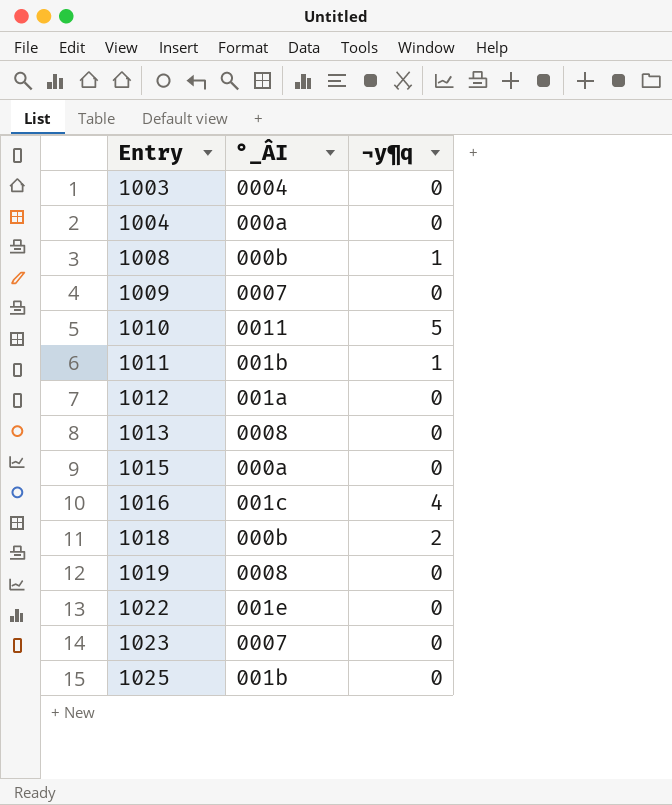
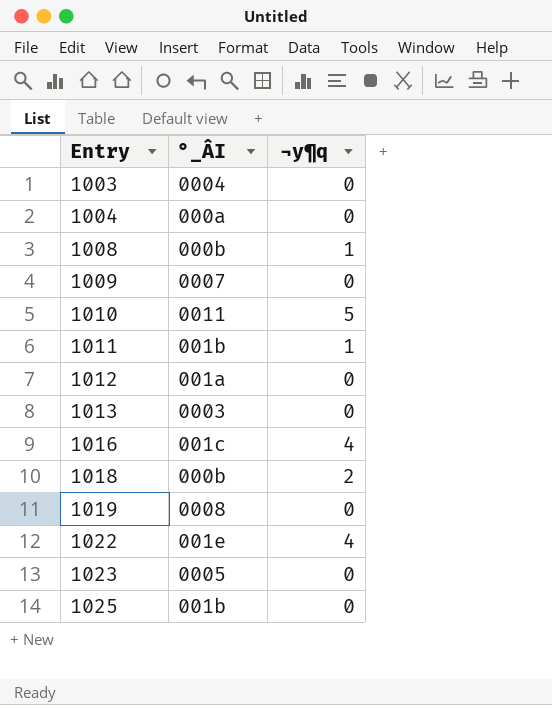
row 1015: 000a | 0 -> none
1013 | °_ÂI: 0008 -> 0003
1022 | ¬y¶q: 0 -> 4
1023 | °_ÂI: 0007 -> 0005

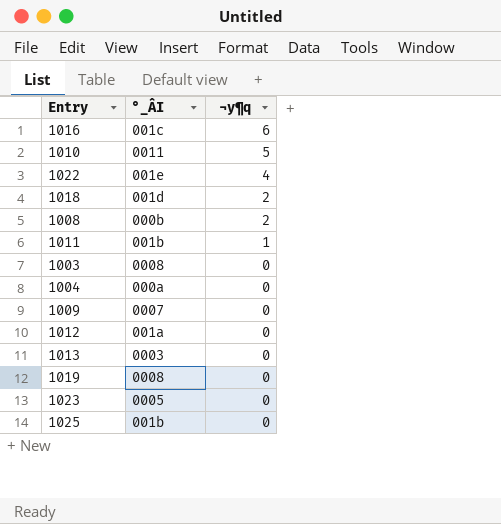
row order: Entry ascending -> ¬y¶q descending
1016 | ¬y¶q: 4 -> 6
1018 | °_ÂI: 000b -> 001d
1008 | ¬y¶q: 1 -> 2
1003 | °_ÂI: 0004 -> 0008

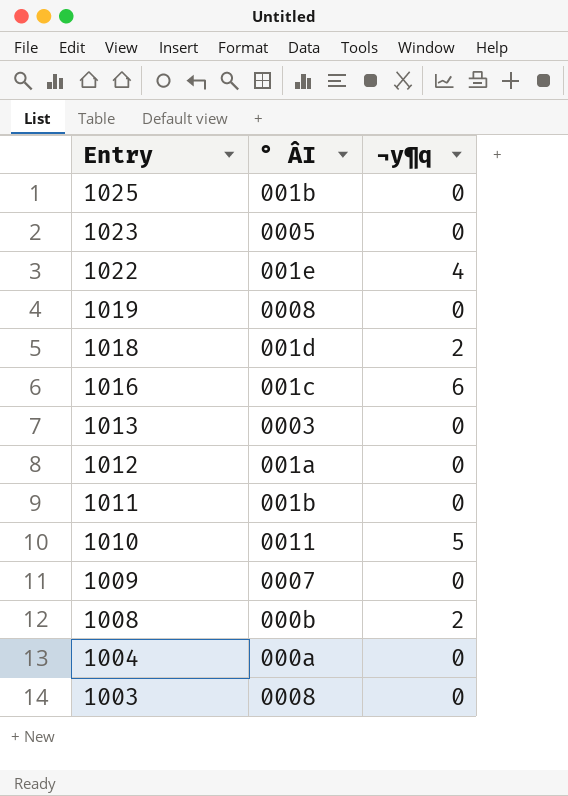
row order: ¬y¶q descending -> Entry descending
column name: °_ÂI -> ° ÂI
1011 | ¬y¶q: 1 -> 0

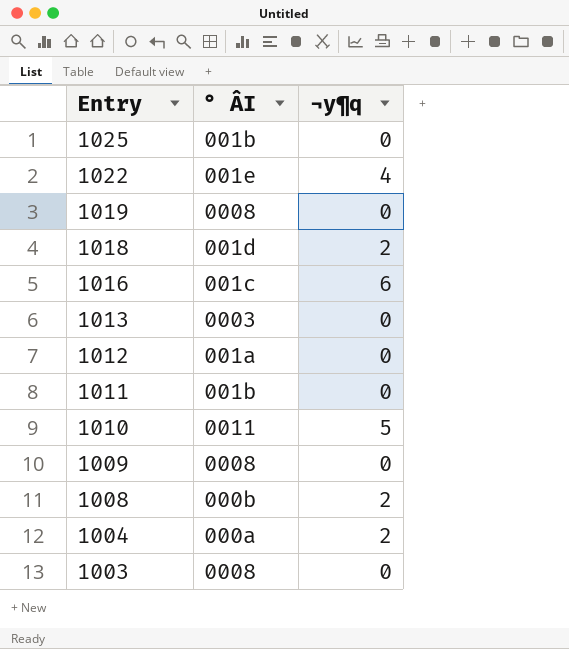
row 1023: 0005 | 0 -> none
1009 | ° ÂI: 0007 -> 0008
1004 | ¬y¶q: 0 -> 2

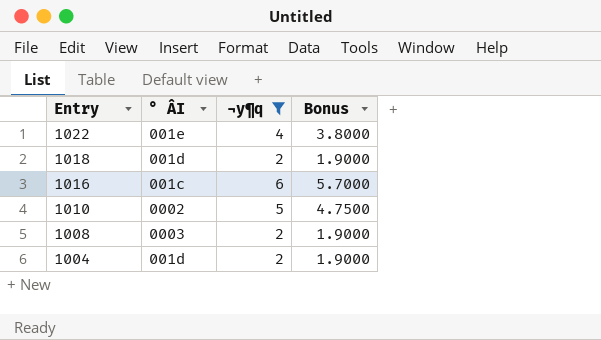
filter: none -> ¬y¶q != 0
column Bonus | formula: none -> [¬y¶q] * 0.95
1010 | ° ÂI: 0011 -> 0002
1008 | ° ÂI: 000b -> 0003
1004 | ° ÂI: 000a -> 001d

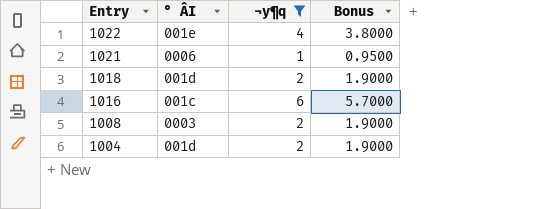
row 1010: 0002 | 5 | 4.7500 -> none
row 1021: none -> 0006 | 1 | 0.9500

